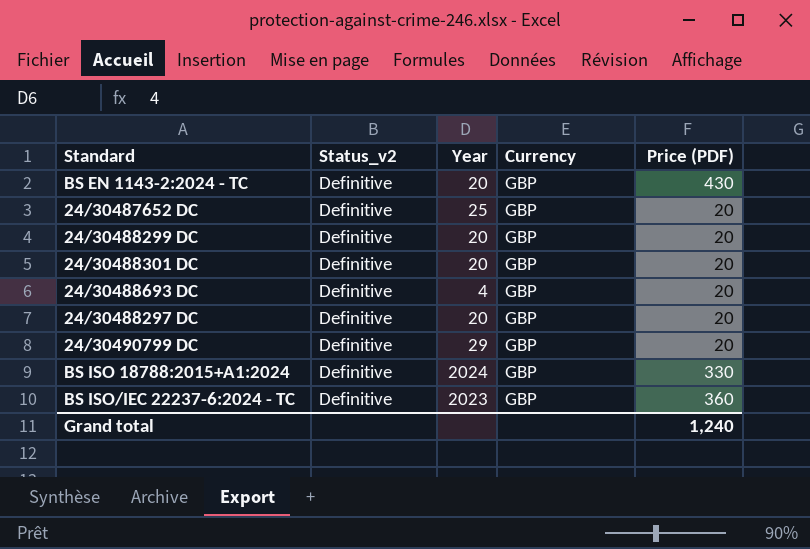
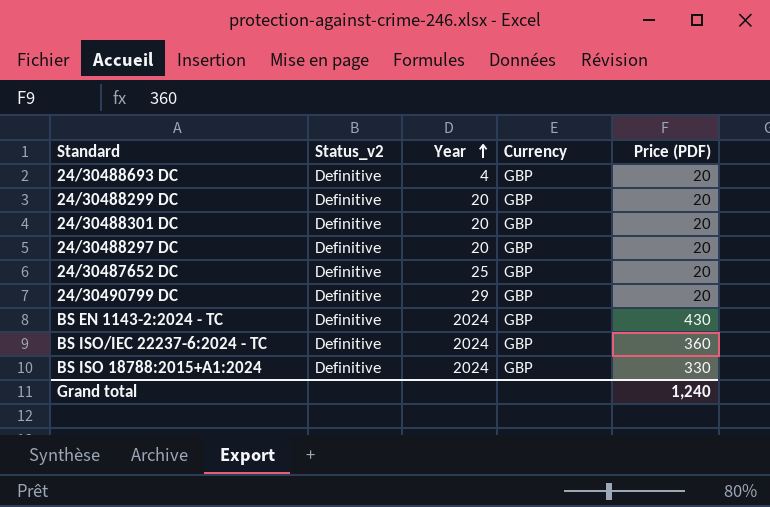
row order: none -> Year ascending
BS EN 1143-2:2024 - TC | Year: 20 -> 2024
BS ISO/IEC 22237-6:2024 - TC | Year: 2023 -> 2024

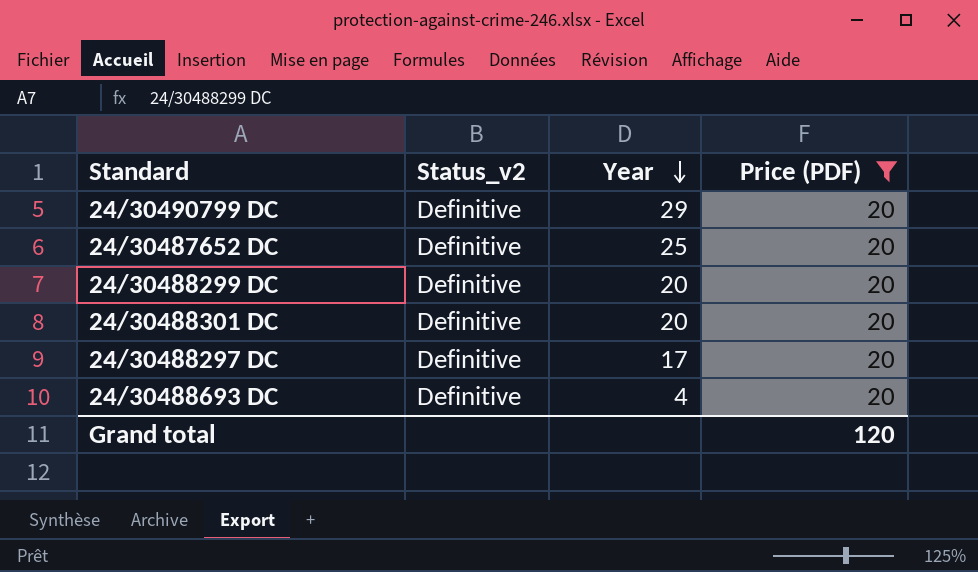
filter: none -> Price (PDF) = 20
row order: Year ascending -> Year descending
column Currency | position: 4 -> none
24/30488297 DC | Year: 20 -> 17
Grand total | Price (PDF): 1,240 -> 120

